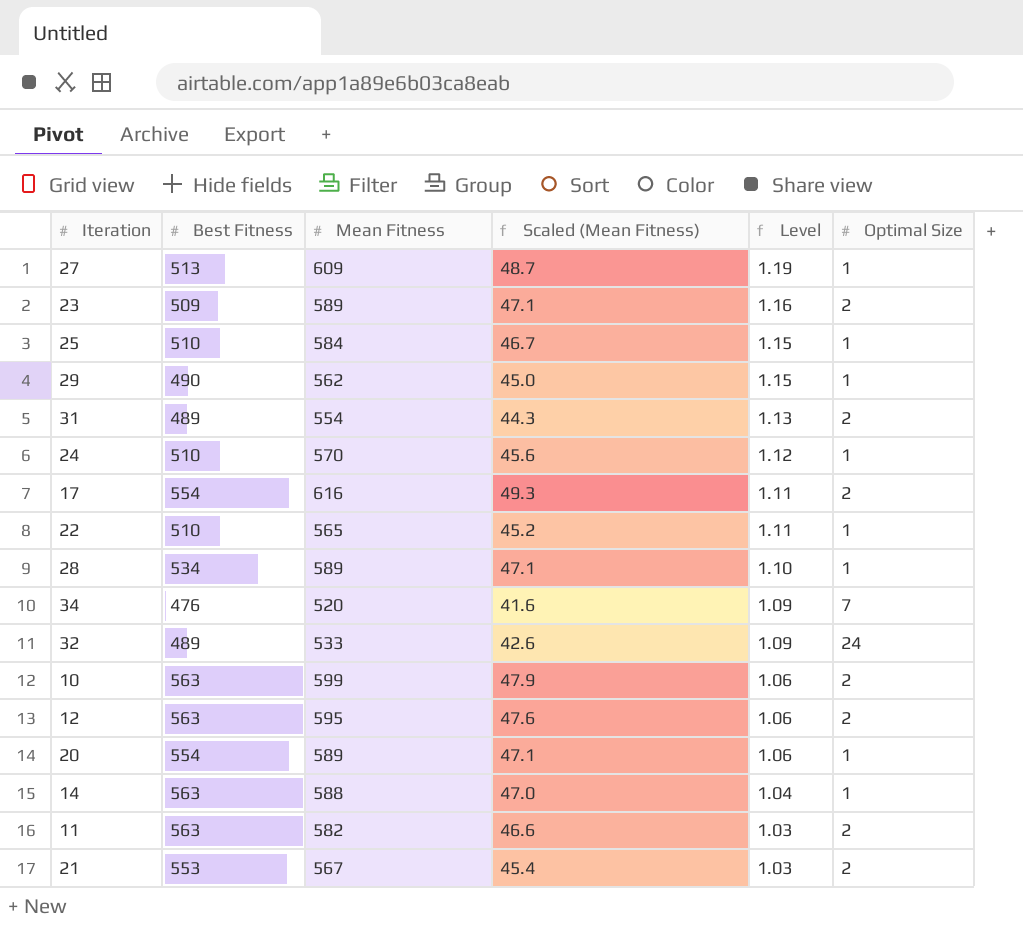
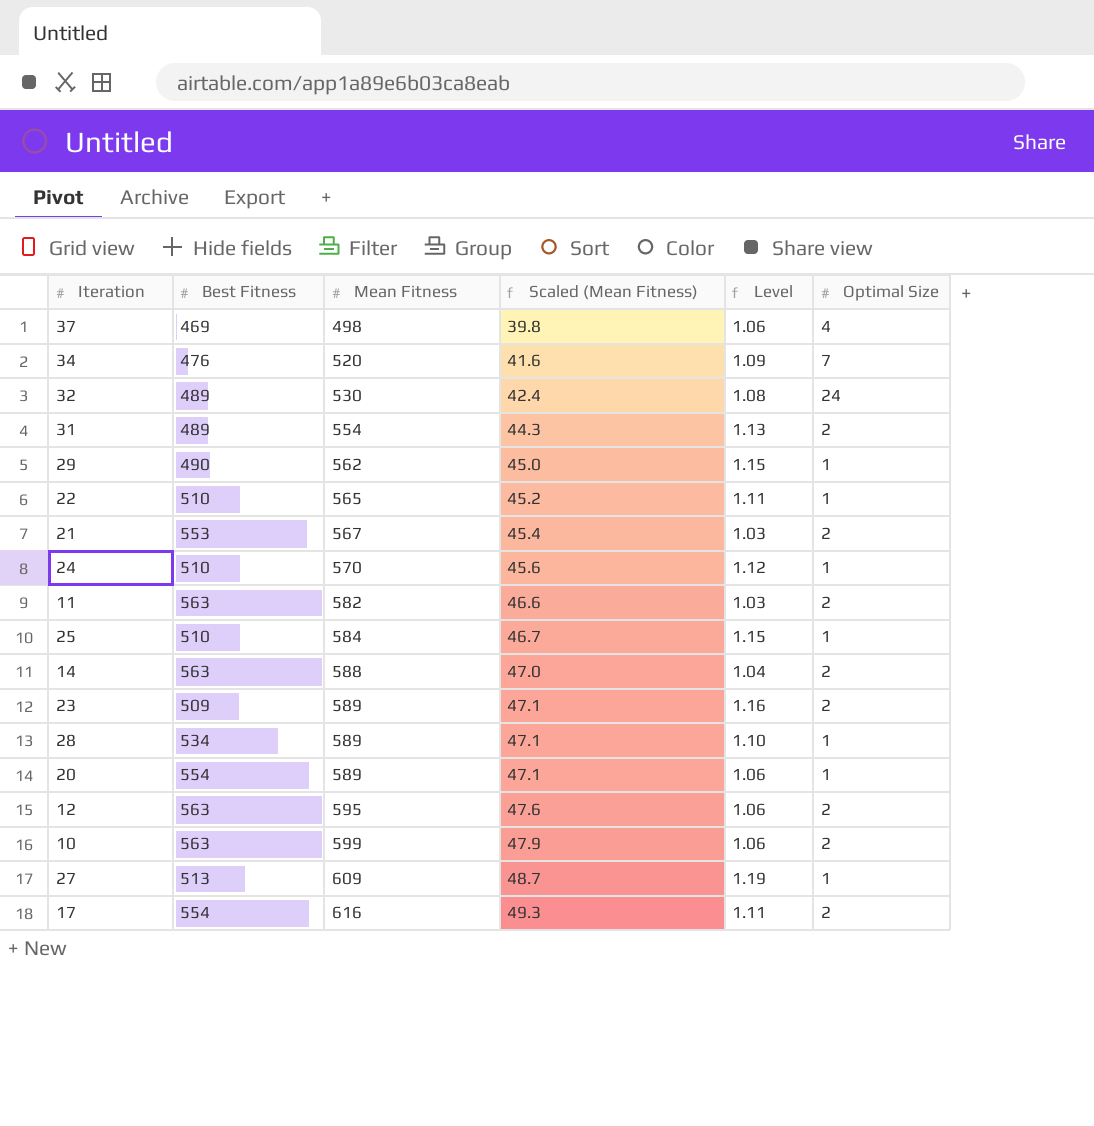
row order: Level descending -> Mean Fitness ascending
row 37: none -> 469 | 498 | 39.8 | 1.06 | 4
32 | Mean Fitness: 533 -> 530
32 | Scaled (Mean Fitness): 42.6 -> 42.4
32 | Level: 1.09 -> 1.08
14 | Optimal Size: 1 -> 2

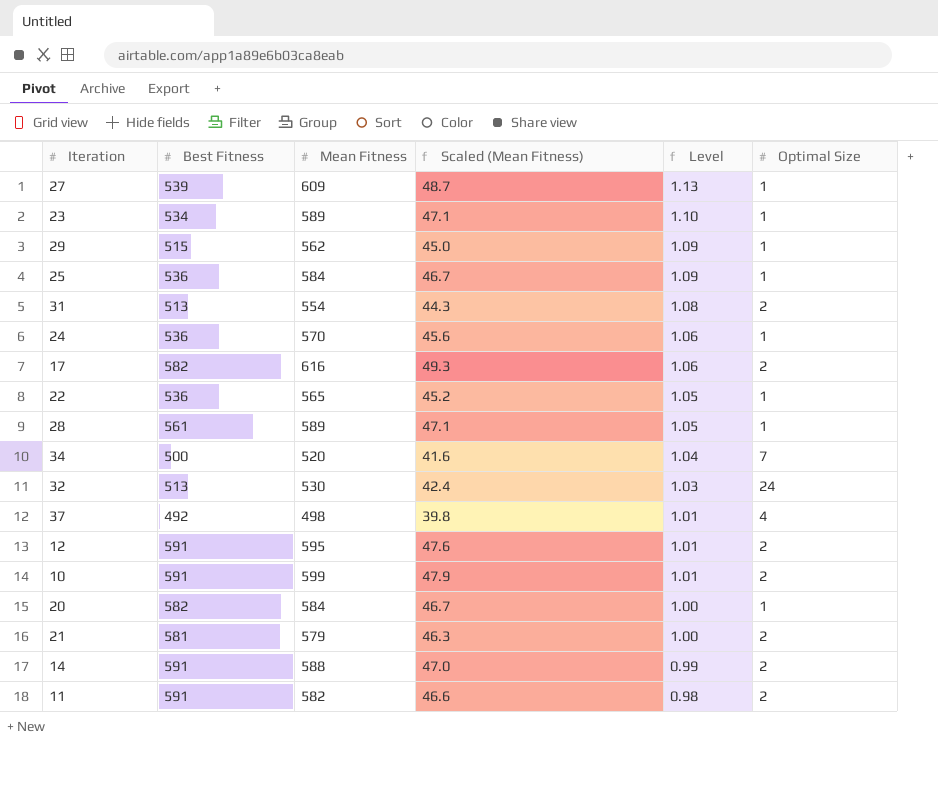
row order: Mean Fitness ascending -> Level descending
27 | Best Fitness: 513 -> 539
27 | Level: 1.19 -> 1.13
23 | Best Fitness: 509 -> 534
23 | Level: 1.16 -> 1.10
23 | Optimal Size: 2 -> 1
29 | Best Fitness: 490 -> 515
29 | Level: 1.15 -> 1.09
25 | Best Fitness: 510 -> 536
25 | Level: 1.15 -> 1.09
31 | Best Fitness: 489 -> 513
31 | Level: 1.13 -> 1.08
24 | Best Fitness: 510 -> 536
24 | Level: 1.12 -> 1.06
17 | Best Fitness: 554 -> 582
17 | Level: 1.11 -> 1.06
22 | Best Fitness: 510 -> 536
22 | Level: 1.11 -> 1.05
28 | Best Fitness: 534 -> 561
28 | Level: 1.10 -> 1.05
34 | Best Fitness: 476 -> 500
34 | Level: 1.09 -> 1.04
32 | Best Fitness: 489 -> 513
32 | Level: 1.08 -> 1.03
37 | Best Fitness: 469 -> 492
37 | Level: 1.06 -> 1.01
12 | Best Fitness: 563 -> 591
12 | Level: 1.06 -> 1.01
10 | Best Fitness: 563 -> 591
10 | Level: 1.06 -> 1.01
20 | Best Fitness: 554 -> 582
20 | Mean Fitness: 589 -> 584
20 | Scaled (Mean Fitness): 47.1 -> 46.7
20 | Level: 1.06 -> 1.00
21 | Best Fitness: 553 -> 581
21 | Mean Fitness: 567 -> 579
21 | Scaled (Mean Fitness): 45.4 -> 46.3
21 | Level: 1.03 -> 1.00
14 | Best Fitness: 563 -> 591
14 | Level: 1.04 -> 0.99
11 | Best Fitness: 563 -> 591
11 | Level: 1.03 -> 0.98

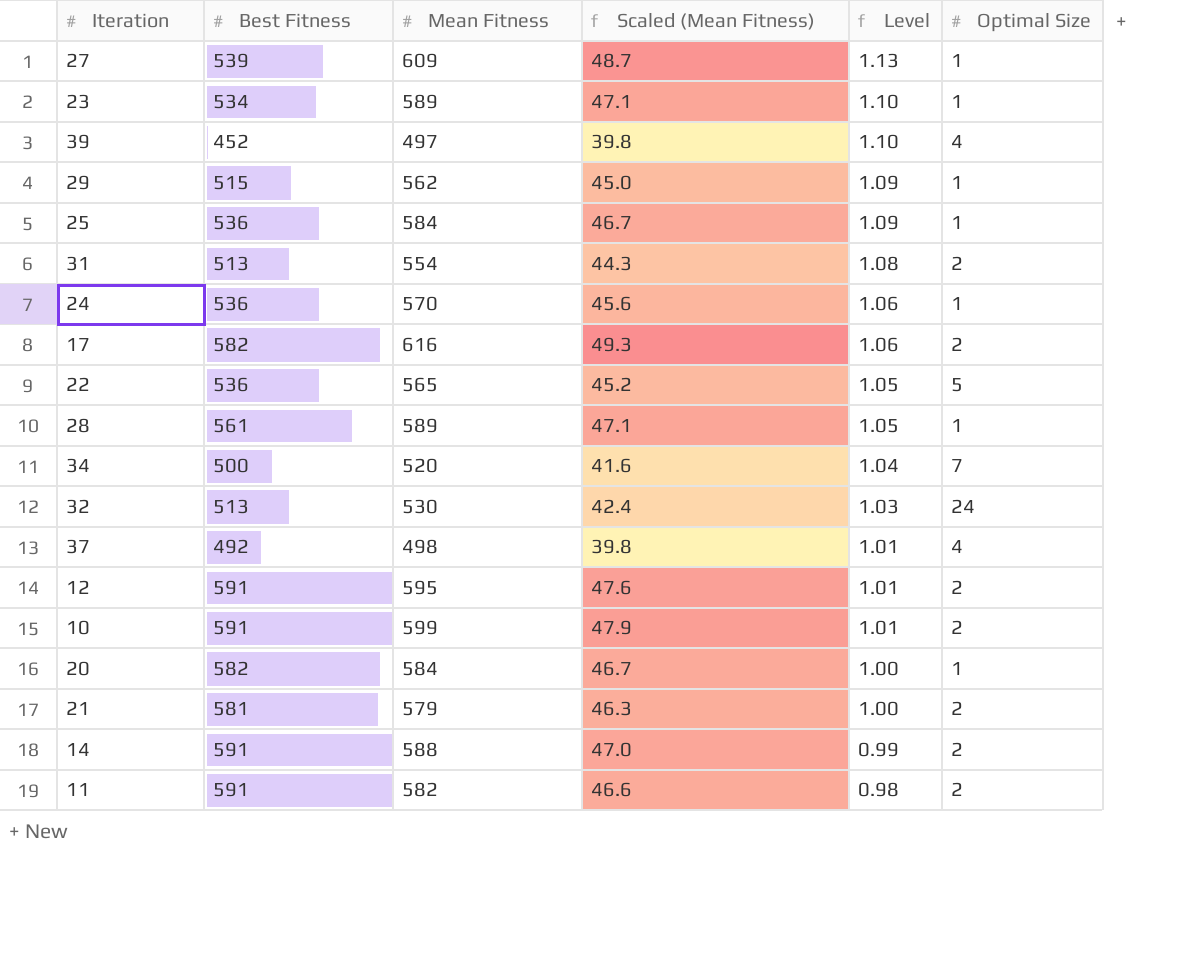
row 39: none -> 452 | 497 | 39.8 | 1.10 | 4
22 | Optimal Size: 1 -> 5

